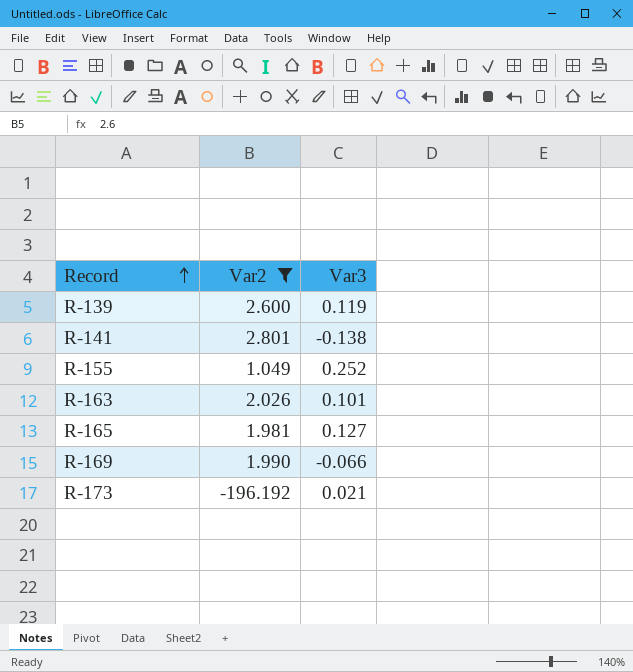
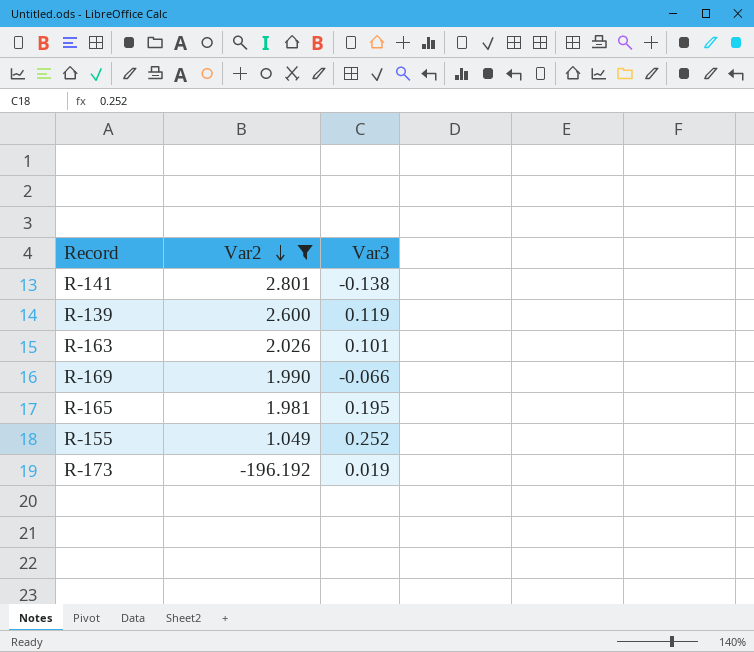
row order: Record ascending -> Var2 descending
R-165 | Var3: 0.127 -> 0.195
R-173 | Var3: 0.021 -> 0.019

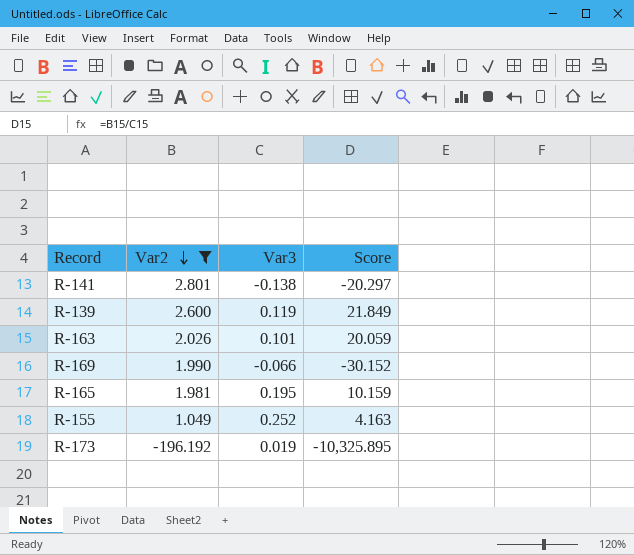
column Score | formula: none -> [Var2] / [Var3]

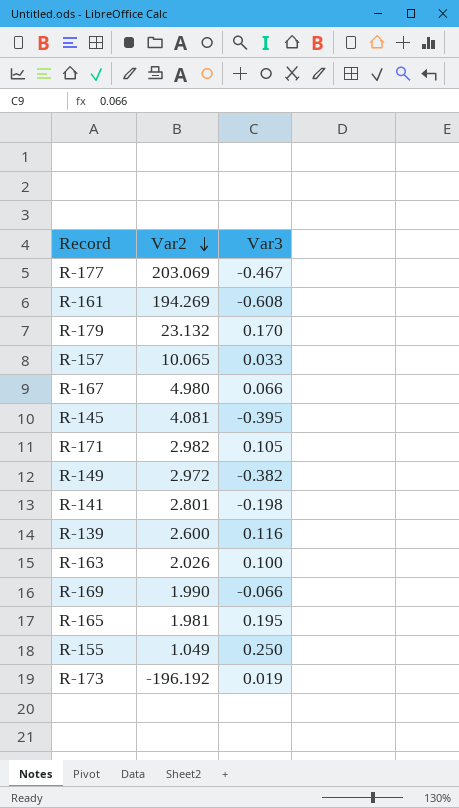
filter: Var2 <= 2.801 -> none
column Score | formula: [Var2] / [Var3] -> none
R-141 | Var3: -0.138 -> -0.198
R-139 | Var3: 0.119 -> 0.116
R-163 | Var3: 0.101 -> 0.100
R-155 | Var3: 0.252 -> 0.250

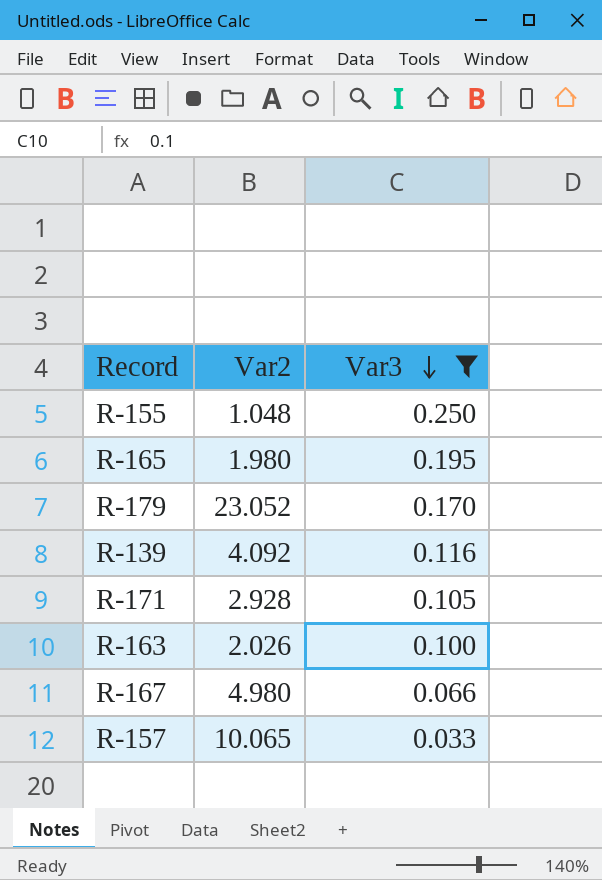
filter: none -> Var3 >= 0.033
row order: Var2 descending -> Var3 descending
R-155 | Var2: 1.049 -> 1.048
R-165 | Var2: 1.981 -> 1.980
R-179 | Var2: 23.132 -> 23.052
R-139 | Var2: 2.600 -> 4.092
R-171 | Var2: 2.982 -> 2.928

